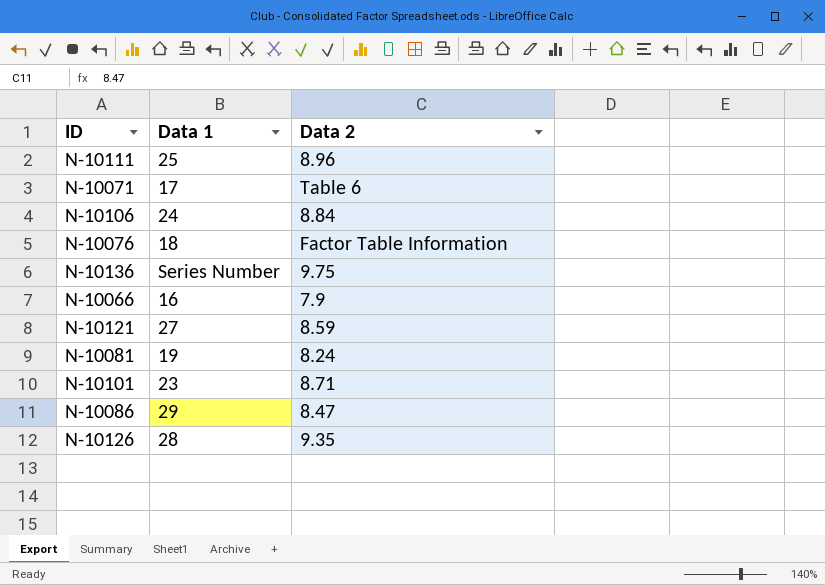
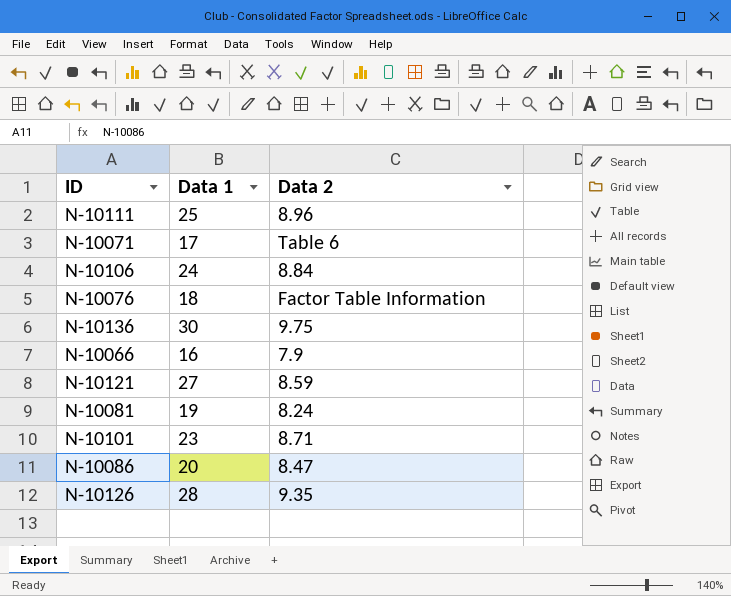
N-10136 | Data 1: Series Number -> 30
N-10086 | Data 1: 29 -> 20

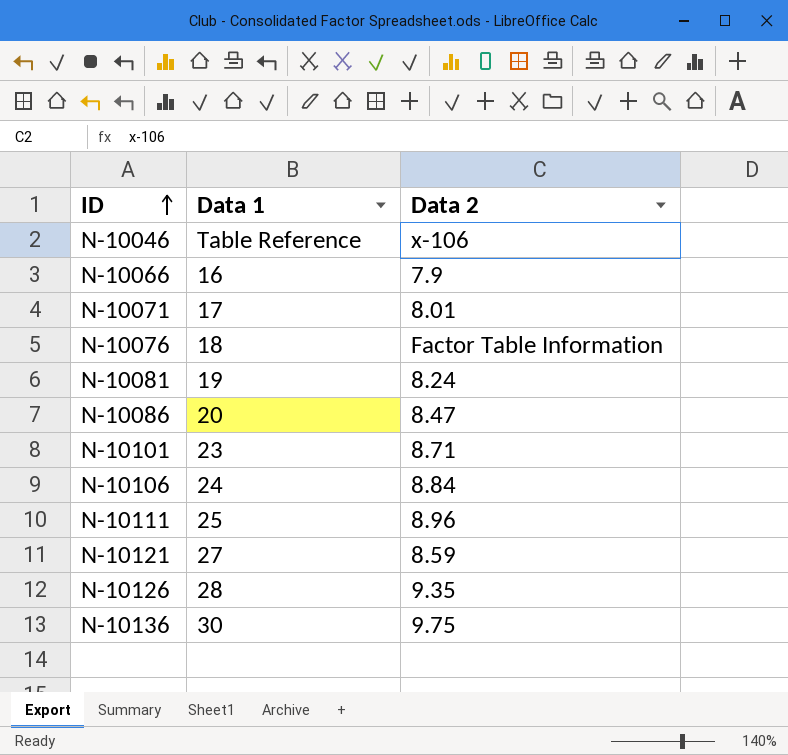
row order: none -> ID ascending
row N-10046: none -> Table Reference | x-106
N-10071 | Data 2: Table 6 -> 8.01

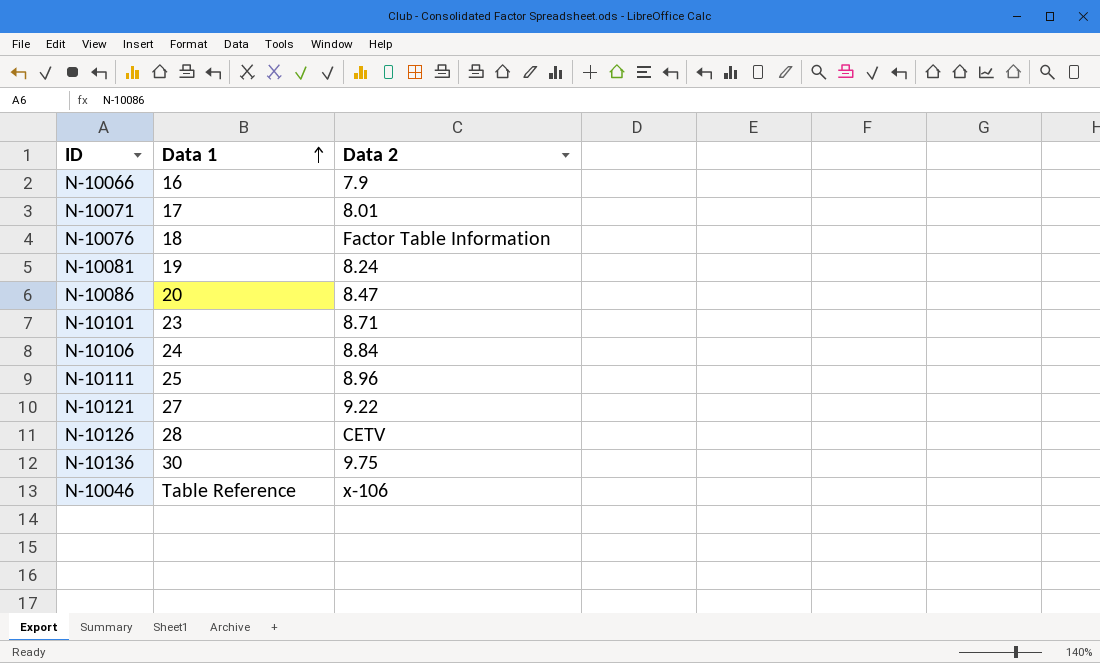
row order: ID ascending -> Data 1 ascending
N-10121 | Data 2: 8.59 -> 9.22
N-10126 | Data 2: 9.35 -> CETV

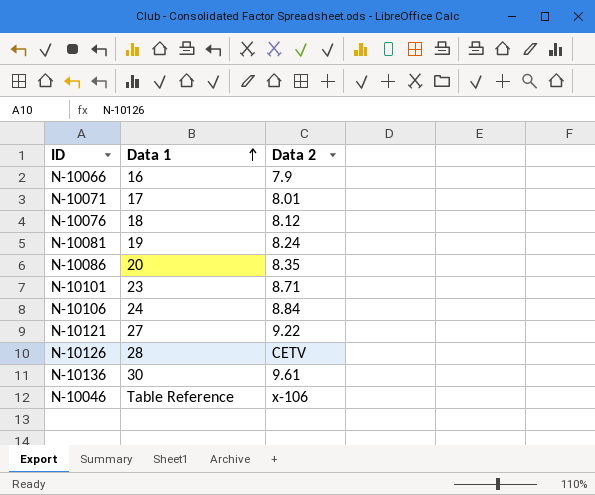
row N-10111: 25 | 8.96 -> none
N-10076 | Data 2: Factor Table Information -> 8.12
N-10086 | Data 2: 8.47 -> 8.35
N-10136 | Data 2: 9.75 -> 9.61

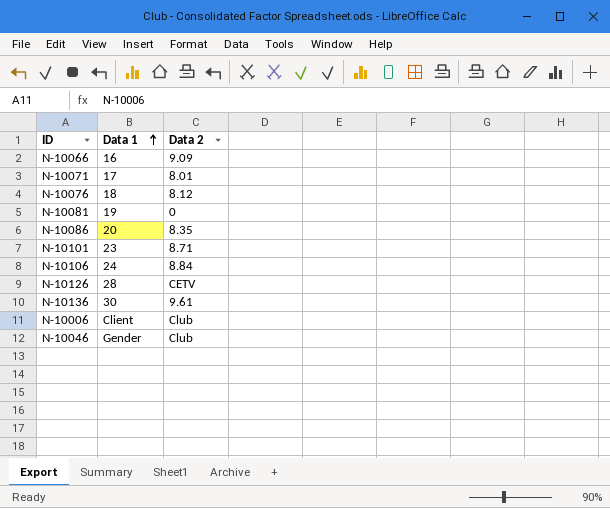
row N-10121: 27 | 9.22 -> none
N-10066 | Data 2: 7.9 -> 9.09
N-10081 | Data 2: 8.24 -> 0
row N-10006: none -> Client | Club
N-10046 | Data 1: Table Reference -> Gender
N-10046 | Data 2: x-106 -> Club

